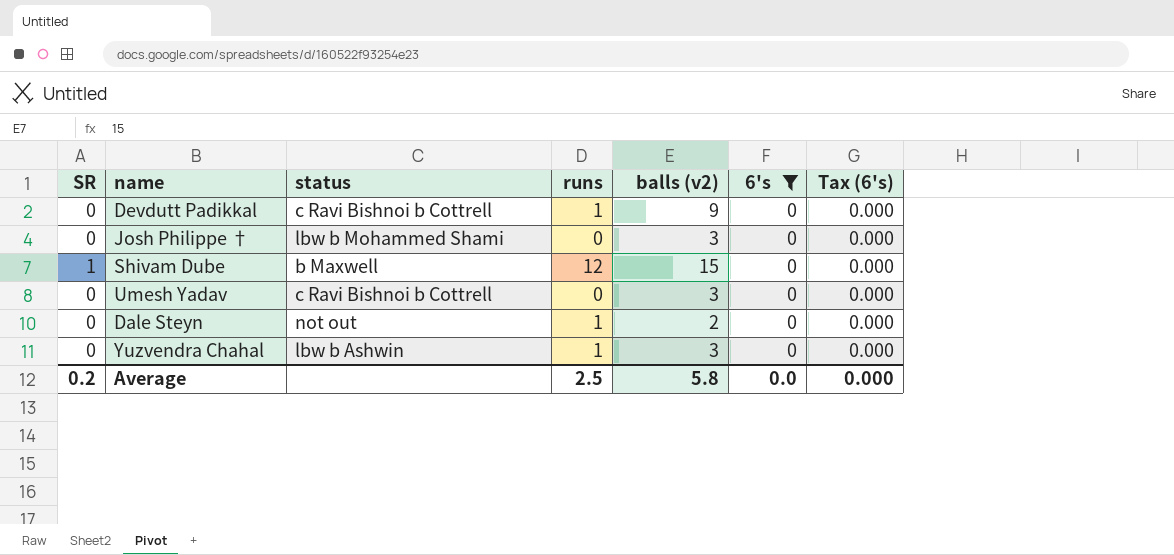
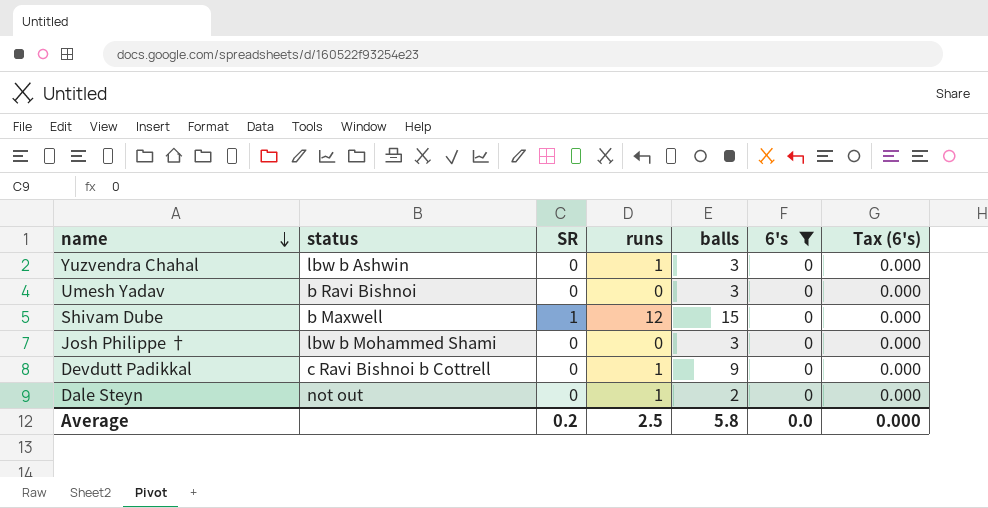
row order: none -> name descending
column SR | position: 1 -> 3
column name: balls (v2) -> balls
Umesh Yadav | status: c Ravi Bishnoi b Cottrell -> b Ravi Bishnoi

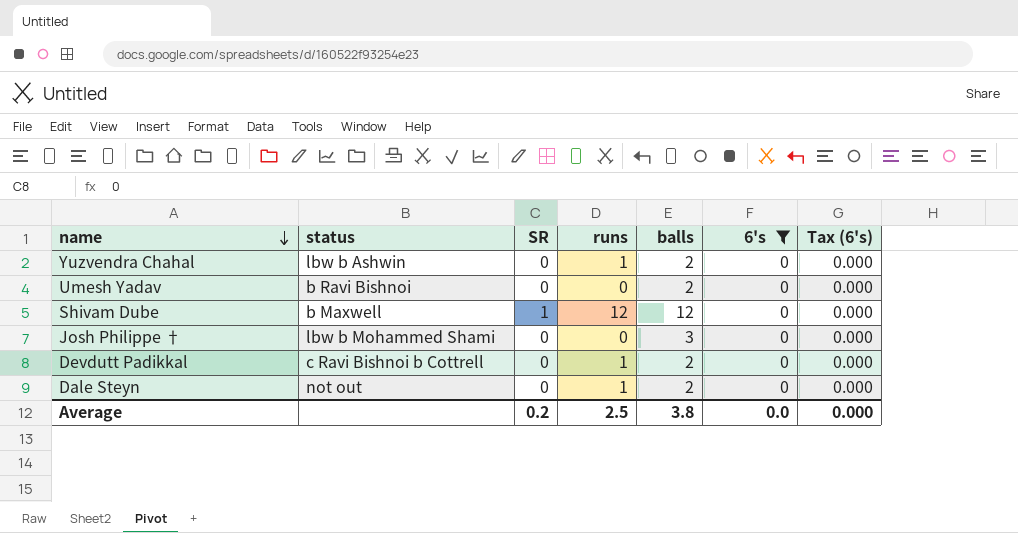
Yuzvendra Chahal | balls: 3 -> 2
Umesh Yadav | balls: 3 -> 2
Shivam Dube | balls: 15 -> 12
Devdutt Padikkal | balls: 9 -> 2
Average | balls: 5.8 -> 3.8

